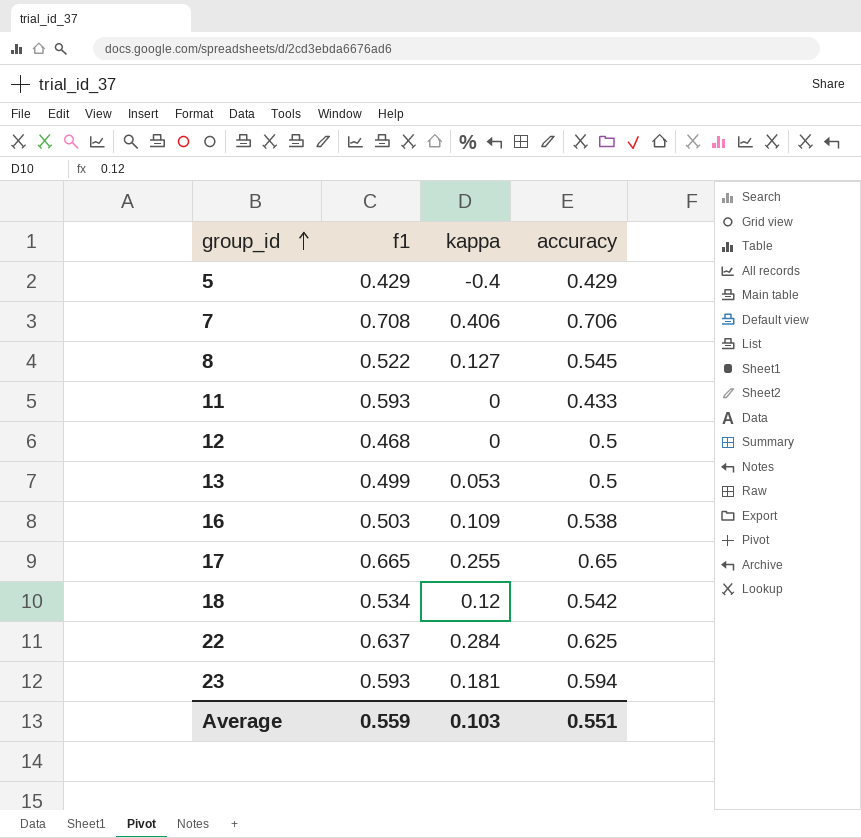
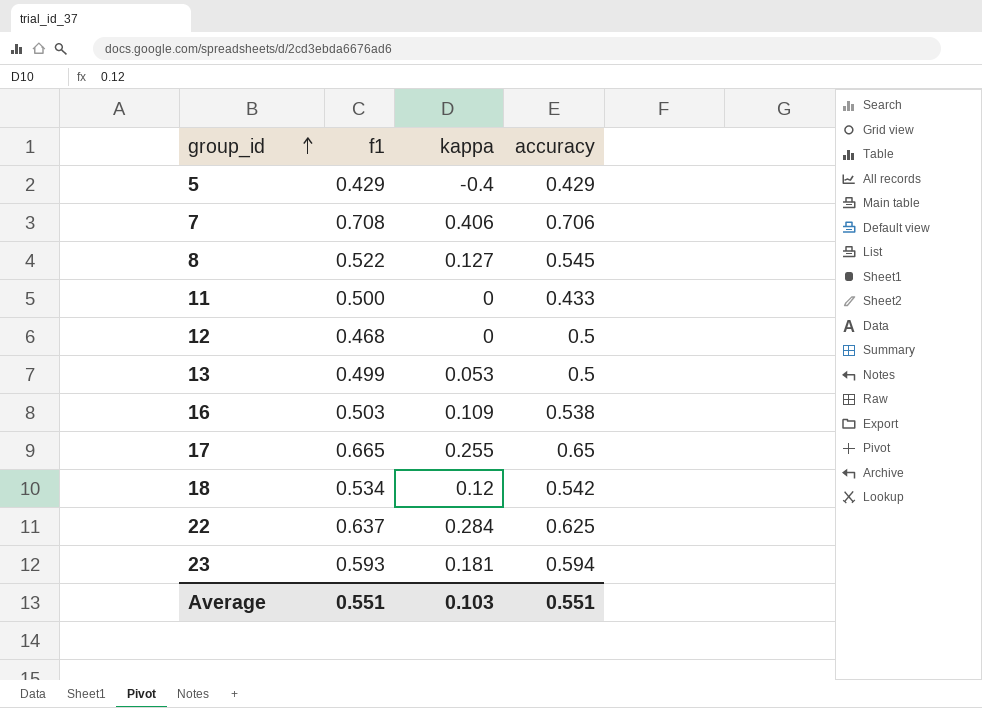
11 | f1: 0.593 -> 0.500
Average | f1: 0.559 -> 0.551

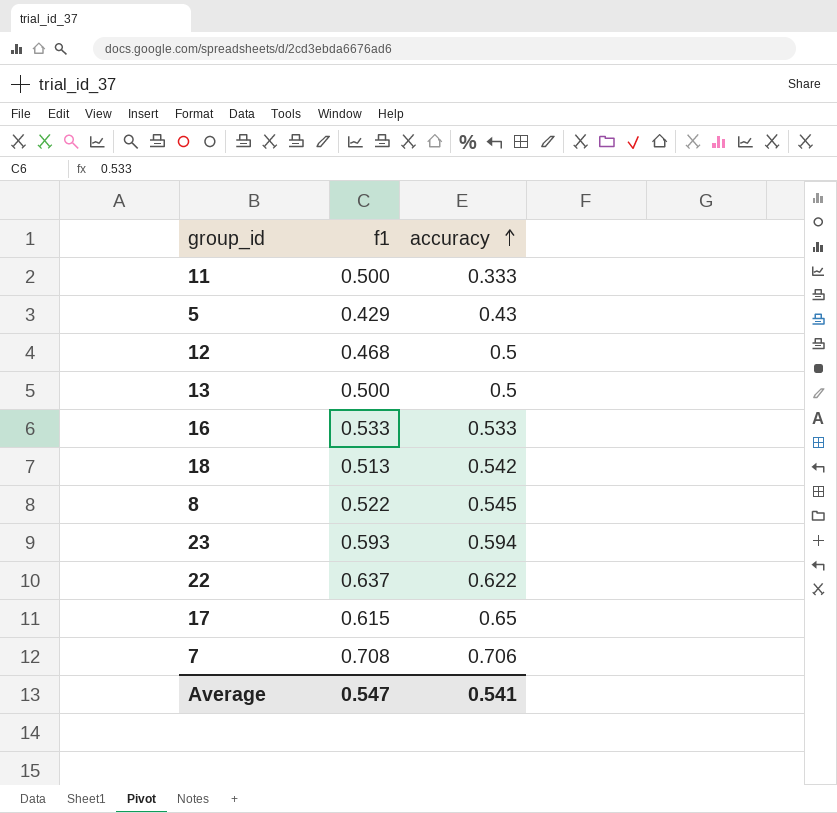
row order: group_id ascending -> accuracy ascending
column kappa | position: 3 -> none
11 | accuracy: 0.433 -> 0.333
5 | accuracy: 0.429 -> 0.43
13 | f1: 0.499 -> 0.500
16 | f1: 0.503 -> 0.533
16 | accuracy: 0.538 -> 0.533
18 | f1: 0.534 -> 0.513
22 | accuracy: 0.625 -> 0.622
17 | f1: 0.665 -> 0.615
Average | f1: 0.551 -> 0.547
Average | accuracy: 0.551 -> 0.541

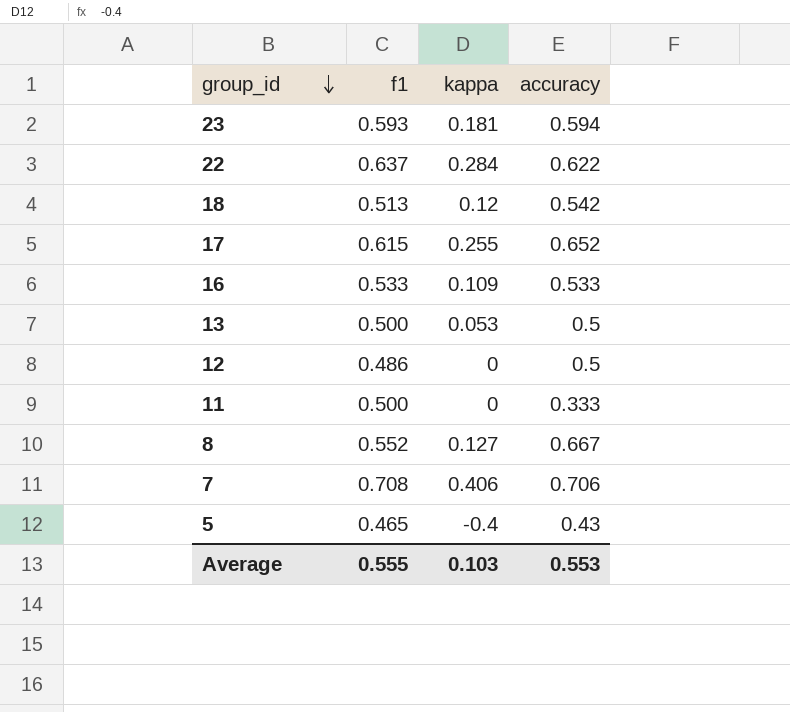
row order: accuracy ascending -> group_id descending
column kappa | position: none -> 3
17 | accuracy: 0.65 -> 0.652
12 | f1: 0.468 -> 0.486
8 | f1: 0.522 -> 0.552
8 | accuracy: 0.545 -> 0.667
5 | f1: 0.429 -> 0.465
Average | f1: 0.547 -> 0.555
Average | accuracy: 0.541 -> 0.553

